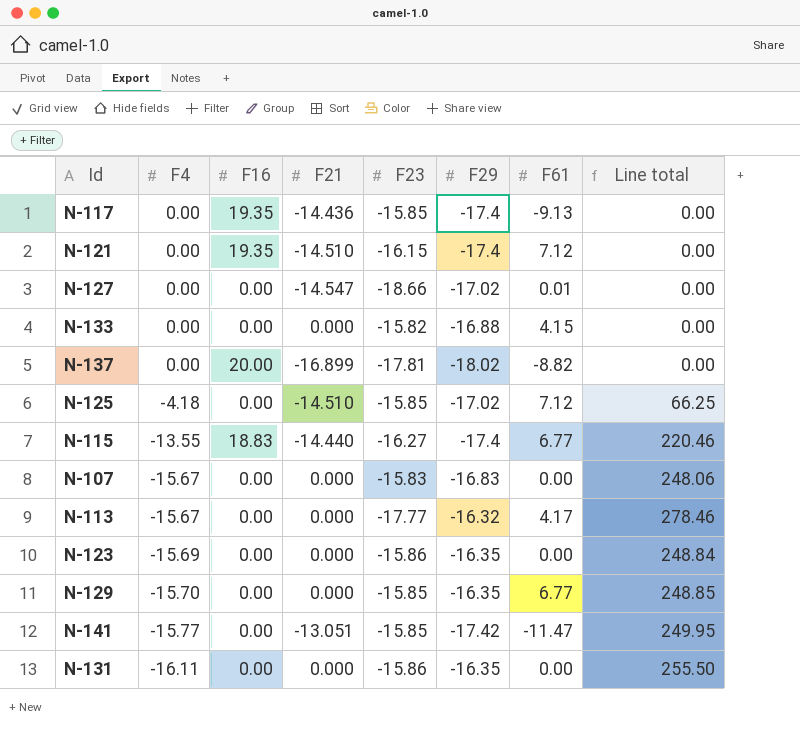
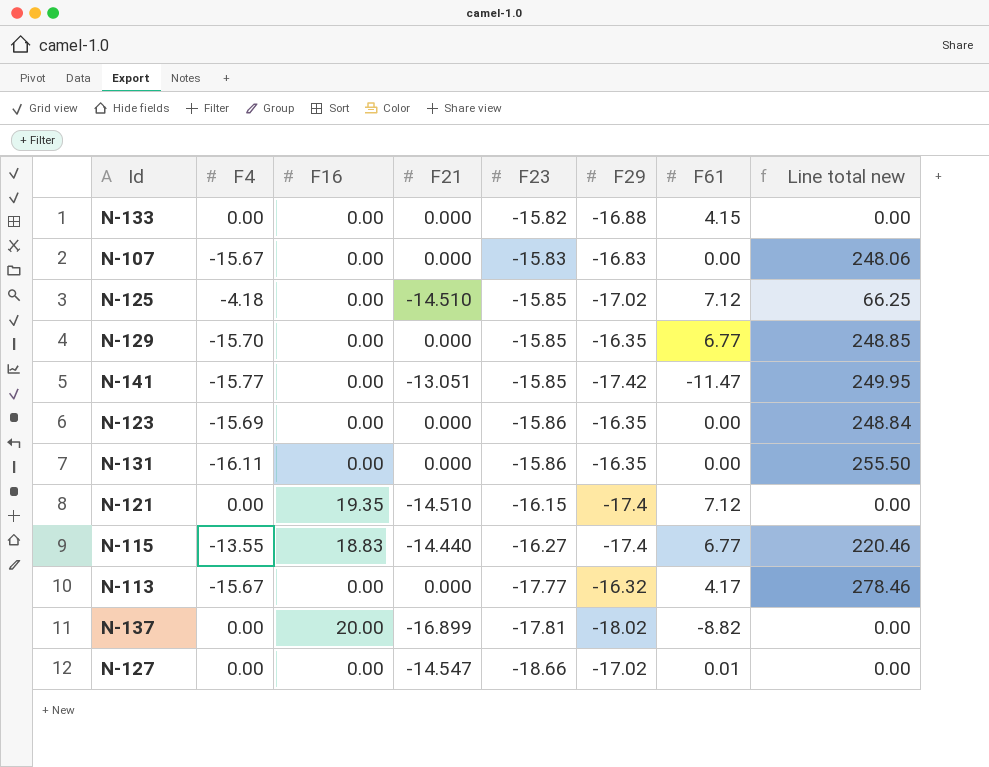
row order: F4 descending -> F23 descending
column name: Line total -> Line total new
row N-117: 0.00 | 19.35 | -14.436 | -15.85 | -17.4 | -9.13 | 0.00 -> none

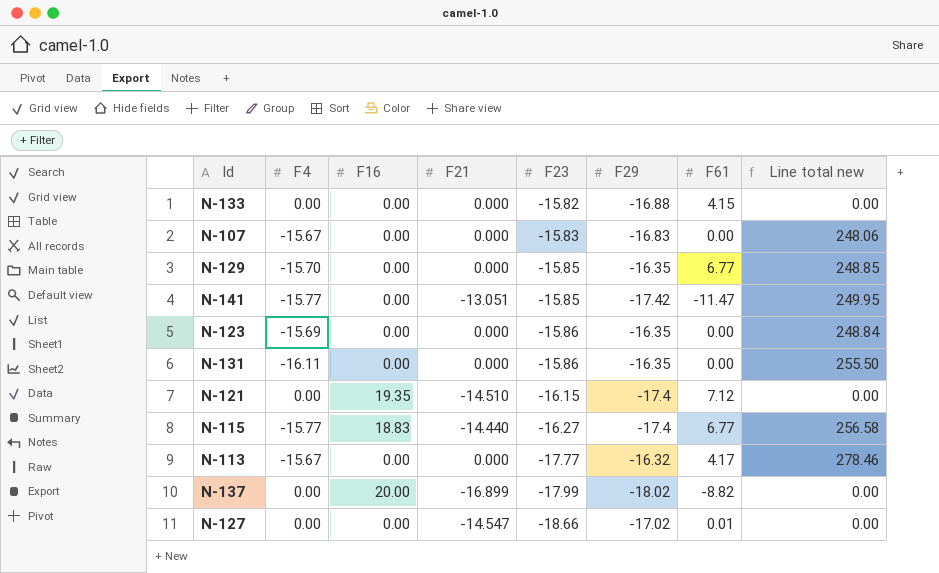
row N-125: -4.18 | 0.00 | -14.510 | -15.85 | -17.02 | 7.12 | 66.25 -> none
N-115 | F4: -13.55 -> -15.77
N-115 | Line total new: 220.46 -> 256.58
N-137 | F23: -17.81 -> -17.99

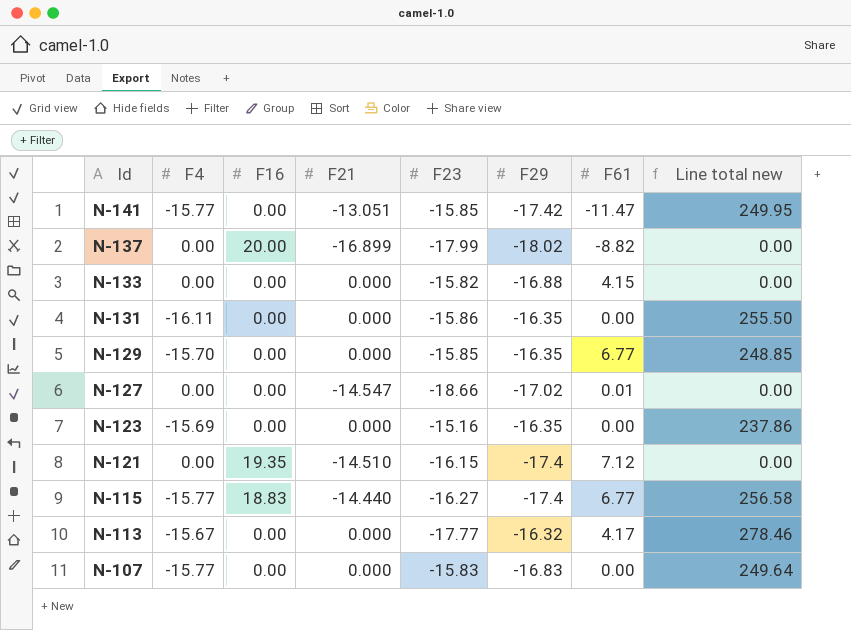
row order: F23 descending -> Id descending
N-123 | F23: -15.86 -> -15.16
N-123 | Line total new: 248.84 -> 237.86
N-107 | F4: -15.67 -> -15.77
N-107 | Line total new: 248.06 -> 249.64

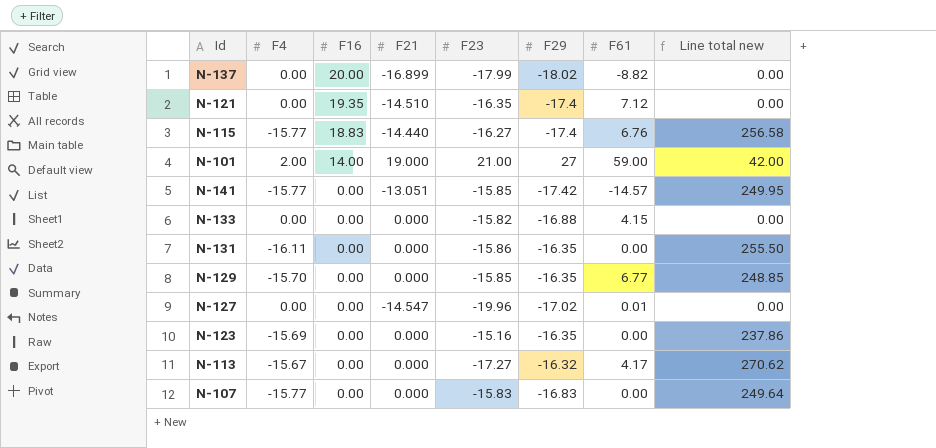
row order: Id descending -> F16 descending
N-121 | F23: -16.15 -> -16.35
N-115 | F61: 6.77 -> 6.76
row N-101: none -> 2.00 | 14.00 | 19.000 | 21.00 | 27 | 59.00 | 42.00
N-141 | F61: -11.47 -> -14.57
N-127 | F23: -18.66 -> -19.96
N-113 | F23: -17.77 -> -17.27
N-113 | Line total new: 278.46 -> 270.62

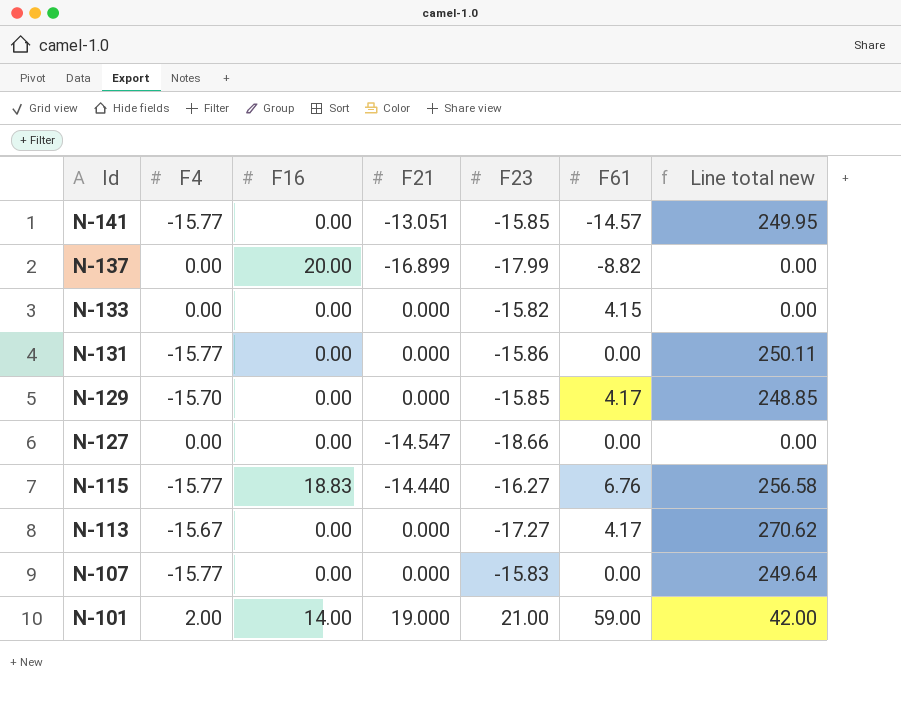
row order: F16 descending -> Id descending
column F29 | position: 6 -> none
row N-121: 0.00 | 19.35 | -14.510 | -16.35 | -17.4 | 7.12 | 0.00 -> none
row N-123: -15.69 | 0.00 | 0.000 | -15.16 | -16.35 | 0.00 | 237.86 -> none
N-131 | F4: -16.11 -> -15.77
N-131 | Line total new: 255.50 -> 250.11
N-129 | F61: 6.77 -> 4.17
N-127 | F23: -19.96 -> -18.66
N-127 | F61: 0.01 -> 0.00

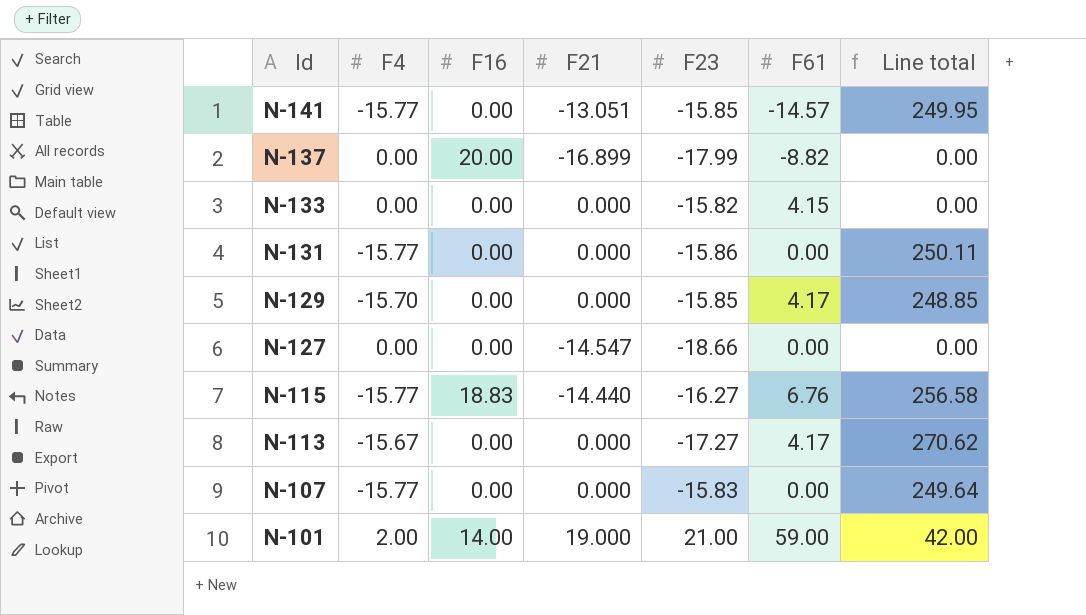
column name: Line total new -> Line total

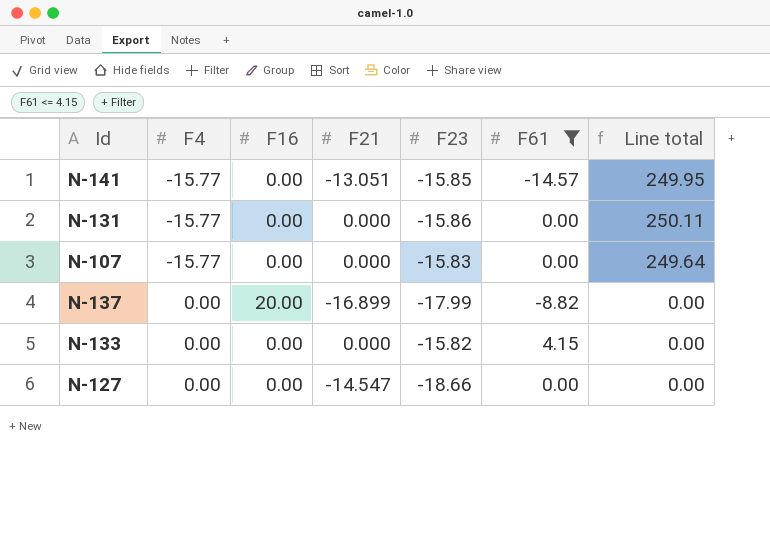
filter: none -> F61 <= 4.15
row order: Id descending -> F4 ascending

